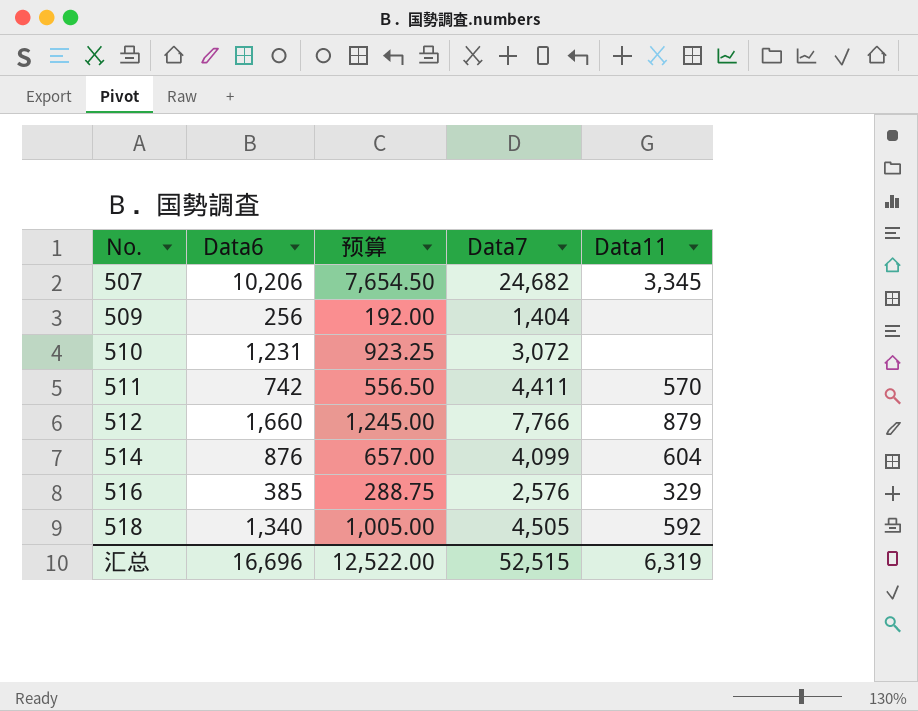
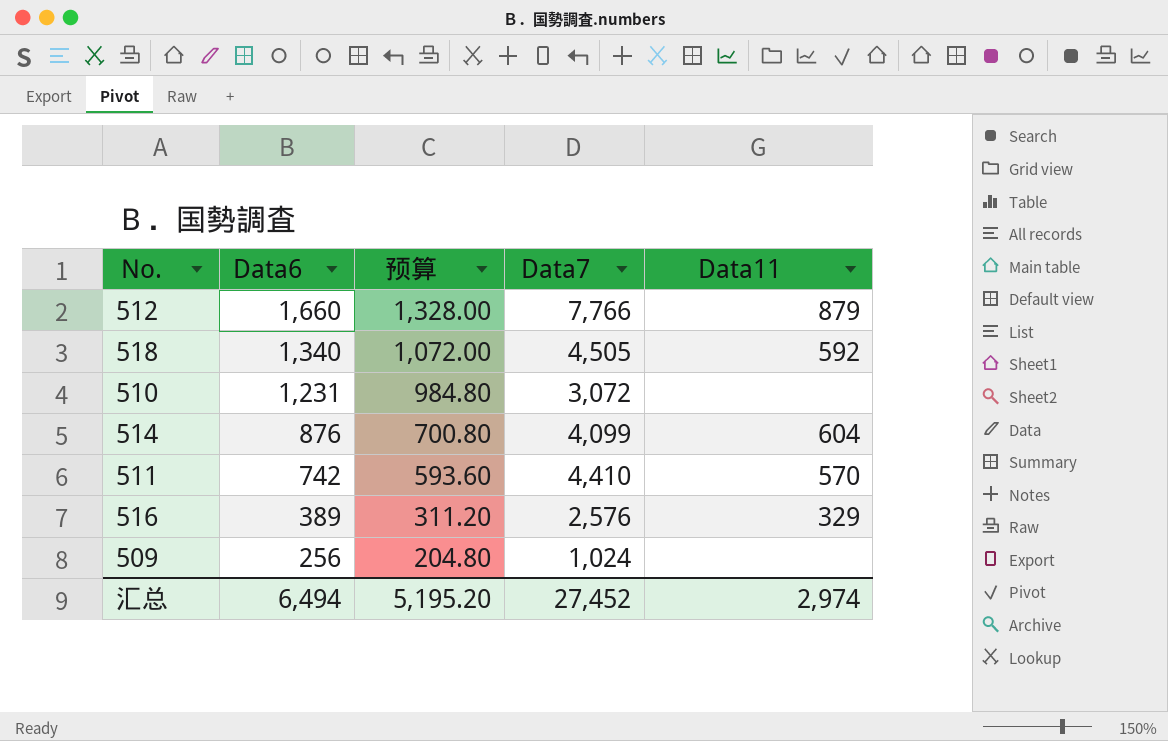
row order: No. ascending -> Data6 descending
column 预算 | formula: [Data6] * 0.75 -> [Data6] * 0.8
row 507: 10,206 | 7,654.50 | 24,682 | 3,345 -> none
511 | Data7: 4,411 -> 4,410
516 | Data6: 385 -> 389
509 | Data7: 1,404 -> 1,024
汇总 | Data6: 16,696 -> 6,494
汇总 | 预算: 12,522.00 -> 5,195.20
汇总 | Data7: 52,515 -> 27,452
汇总 | Data11: 6,319 -> 2,974

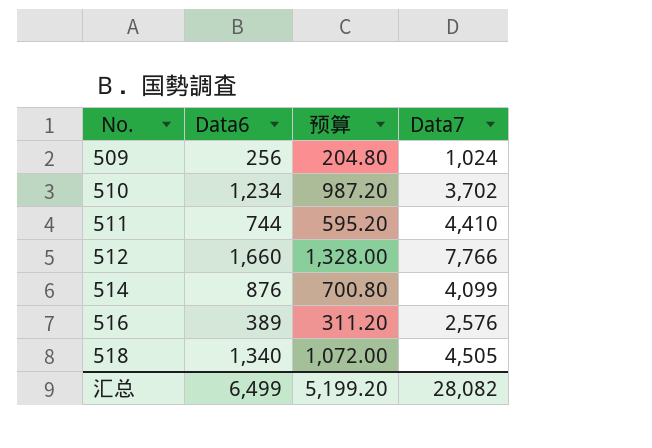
row order: Data6 descending -> No. ascending
column Data11 | position: 5 -> none
510 | Data6: 1,231 -> 1,234
510 | 预算: 984.80 -> 987.20
510 | Data7: 3,072 -> 3,702
511 | Data6: 742 -> 744
511 | 预算: 593.60 -> 595.20
汇总 | Data6: 6,494 -> 6,499
汇总 | 预算: 5,195.20 -> 5,199.20
汇总 | Data7: 27,452 -> 28,082

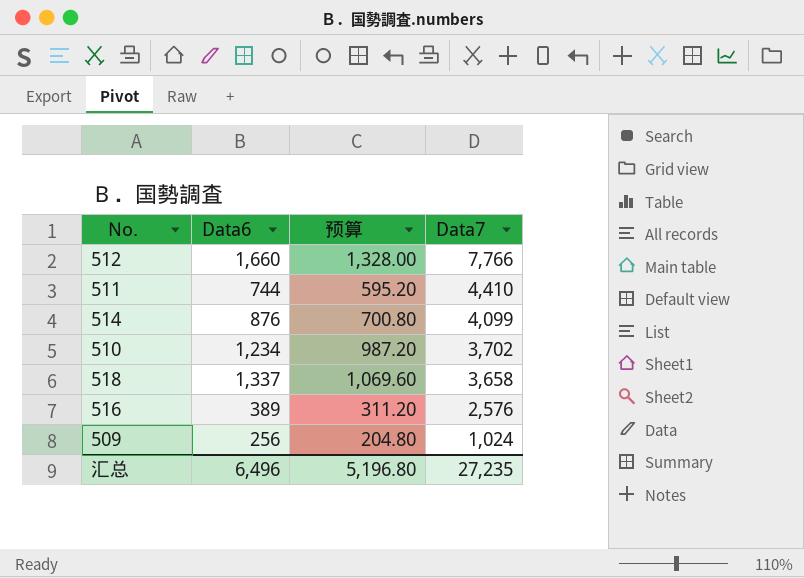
row order: No. ascending -> Data7 descending
518 | Data6: 1,340 -> 1,337
518 | 预算: 1,072.00 -> 1,069.60
518 | Data7: 4,505 -> 3,658
汇总 | Data6: 6,499 -> 6,496
汇总 | 预算: 5,199.20 -> 5,196.80
汇总 | Data7: 28,082 -> 27,235

